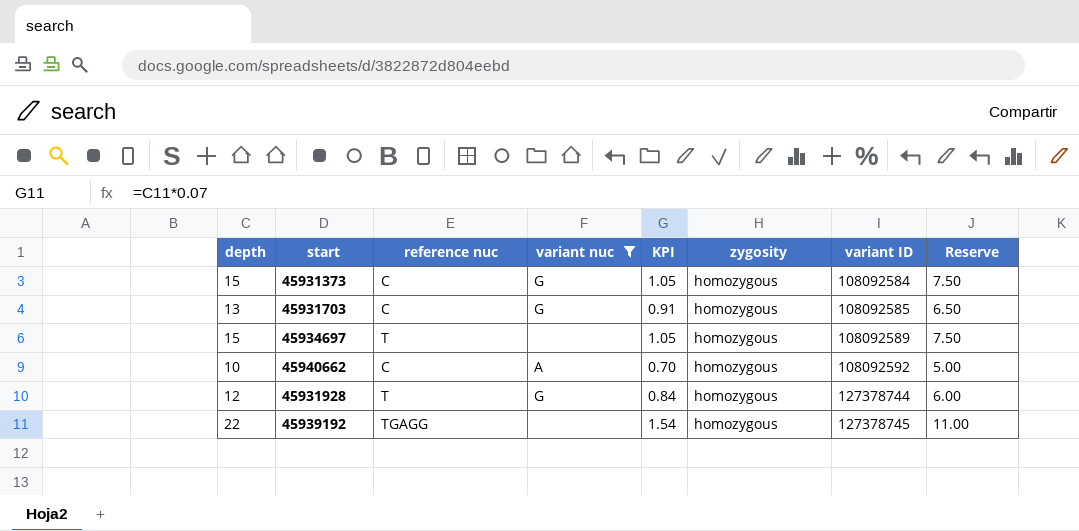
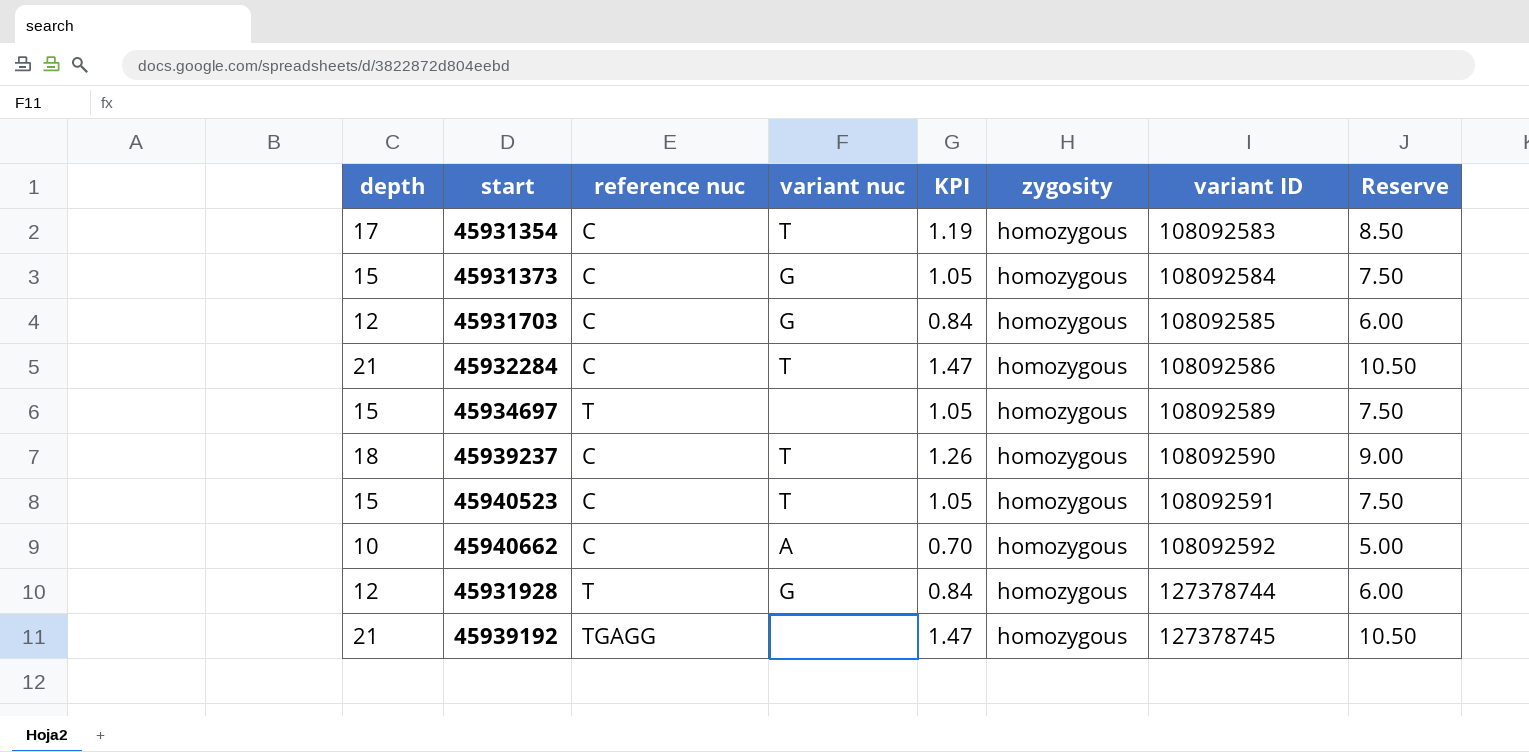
filter: variant nuc != T -> none
45931703 | depth: 13 -> 12
45931703 | KPI: 0.91 -> 0.84
45931703 | Reserve: 6.50 -> 6.00
45939192 | depth: 22 -> 21
45939192 | KPI: 1.54 -> 1.47
45939192 | Reserve: 11.00 -> 10.50

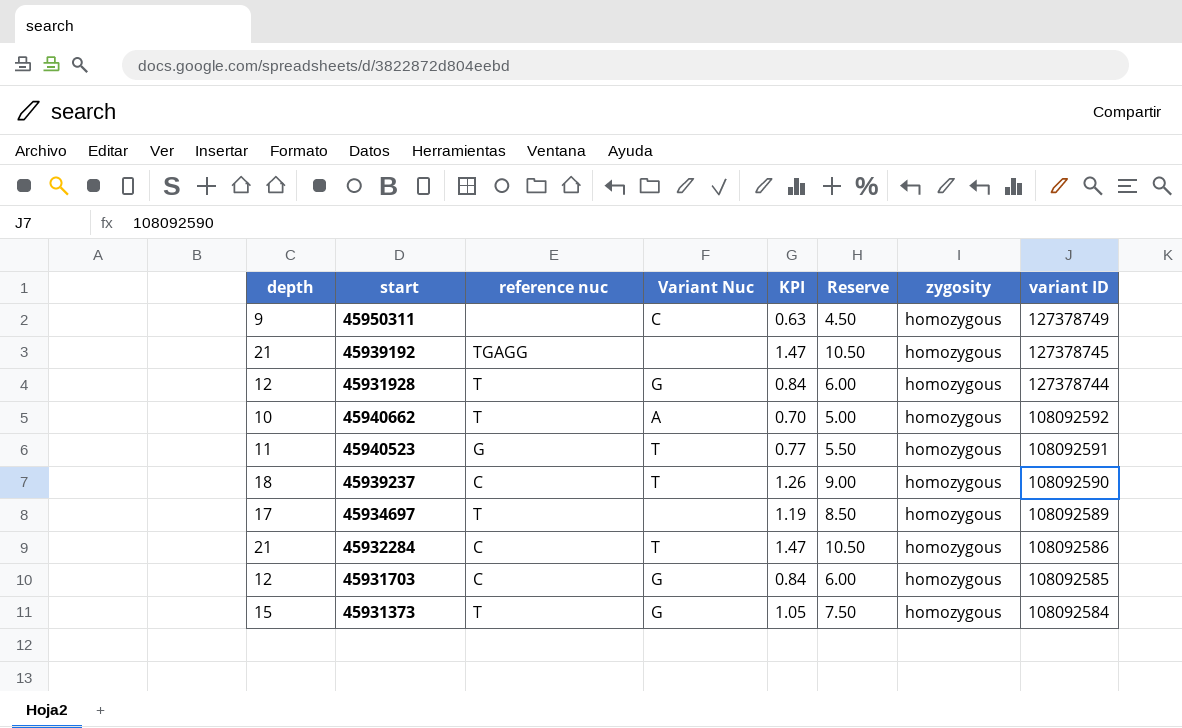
row order: variant ID ascending -> variant ID descending
column name: variant nuc -> Variant Nuc
column Reserve | position: 8 -> 6
row 45931354: 17 | C | T | 1.19 | homozygous | 108092583 | 8.50 -> none
row 45950311: none -> 9 | none | C | 0.63 | 4.50 | homozygous | 127378749
45940662 | reference nuc: C -> T
45940523 | depth: 15 -> 11
45940523 | reference nuc: C -> G
45940523 | KPI: 1.05 -> 0.77
45940523 | Reserve: 7.50 -> 5.50
45934697 | depth: 15 -> 17
45934697 | KPI: 1.05 -> 1.19
45934697 | Reserve: 7.50 -> 8.50
45931373 | reference nuc: C -> T

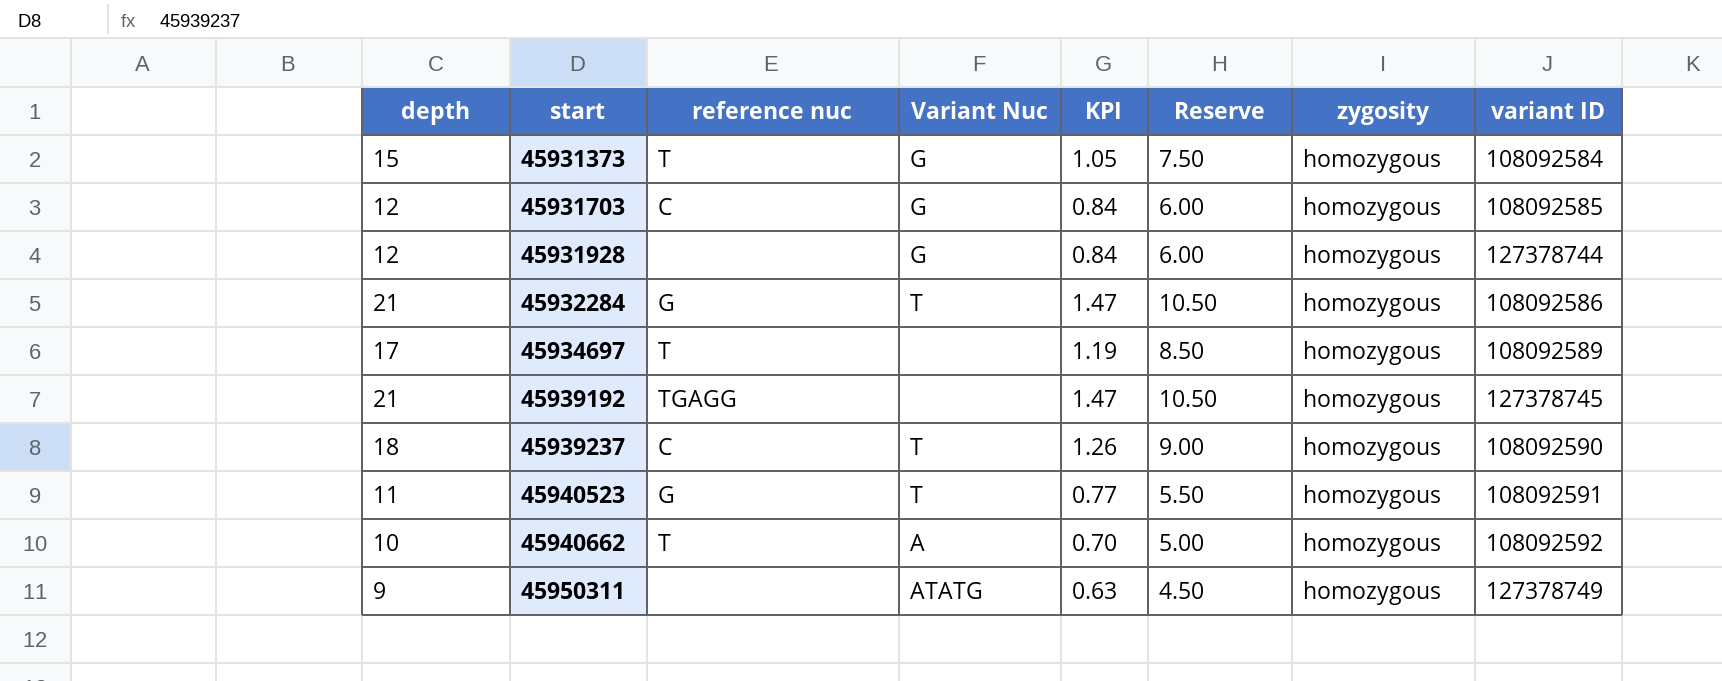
row order: variant ID descending -> start ascending
45931928 | reference nuc: T -> none
45932284 | reference nuc: C -> G
45950311 | Variant Nuc: C -> ATATG

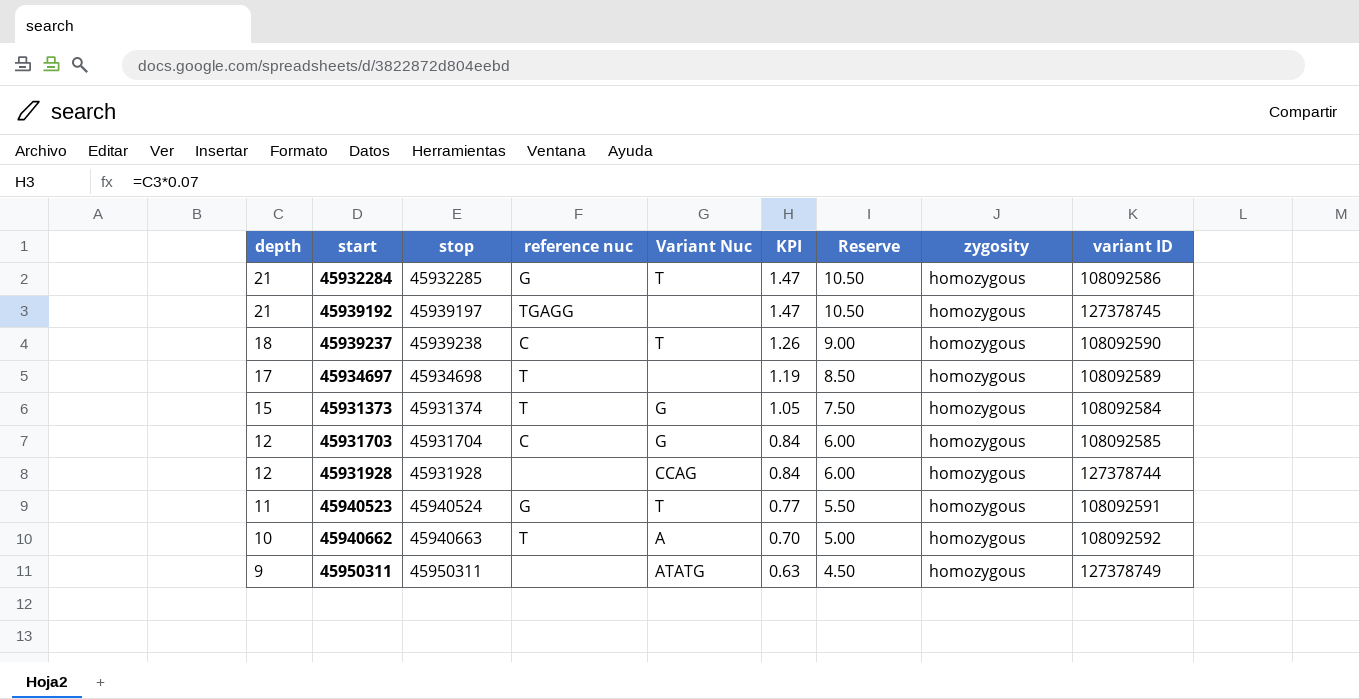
row order: start ascending -> depth descending
column stop | position: none -> 3
45931928 | Variant Nuc: G -> CCAG

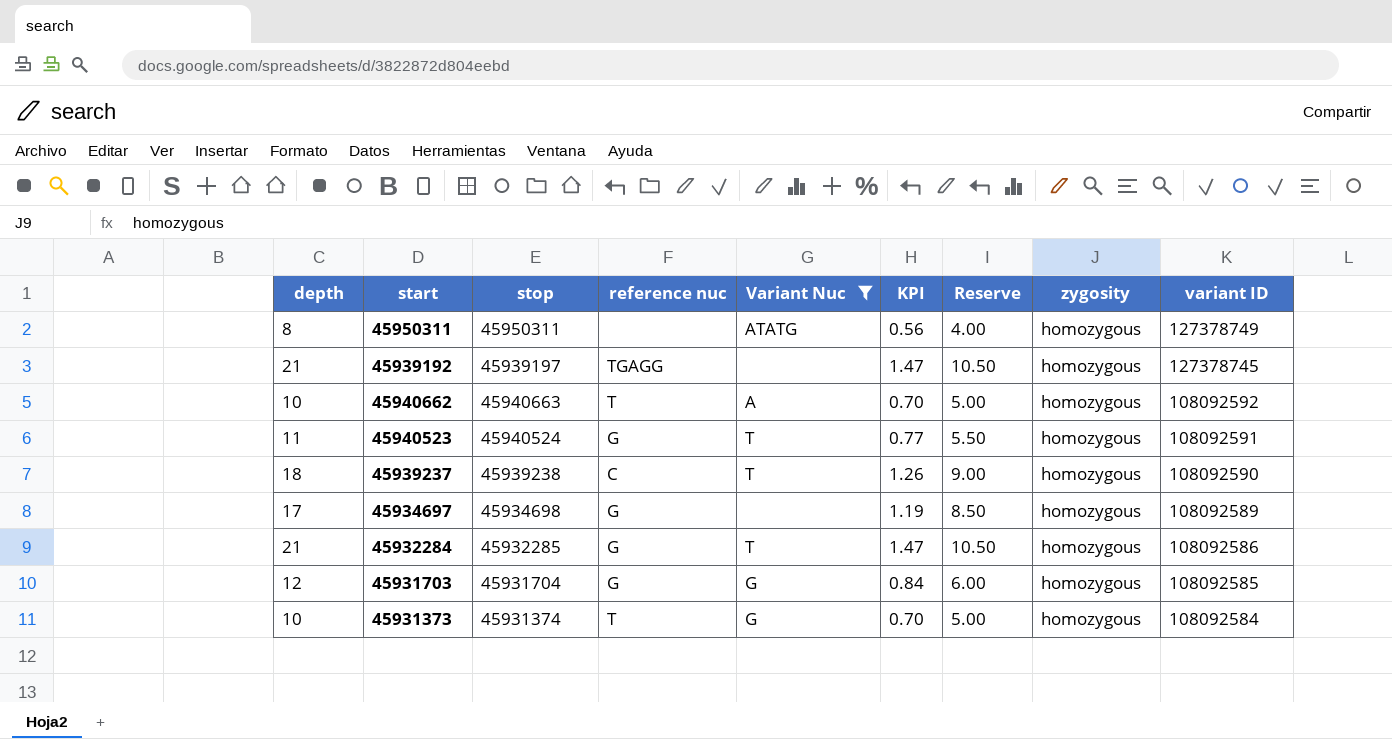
filter: none -> Variant Nuc != CCAG
row order: depth descending -> variant ID descending
45950311 | depth: 9 -> 8
45950311 | KPI: 0.63 -> 0.56
45950311 | Reserve: 4.50 -> 4.00
45934697 | reference nuc: T -> G
45931703 | reference nuc: C -> G
45931373 | depth: 15 -> 10
45931373 | KPI: 1.05 -> 0.70
45931373 | Reserve: 7.50 -> 5.00

